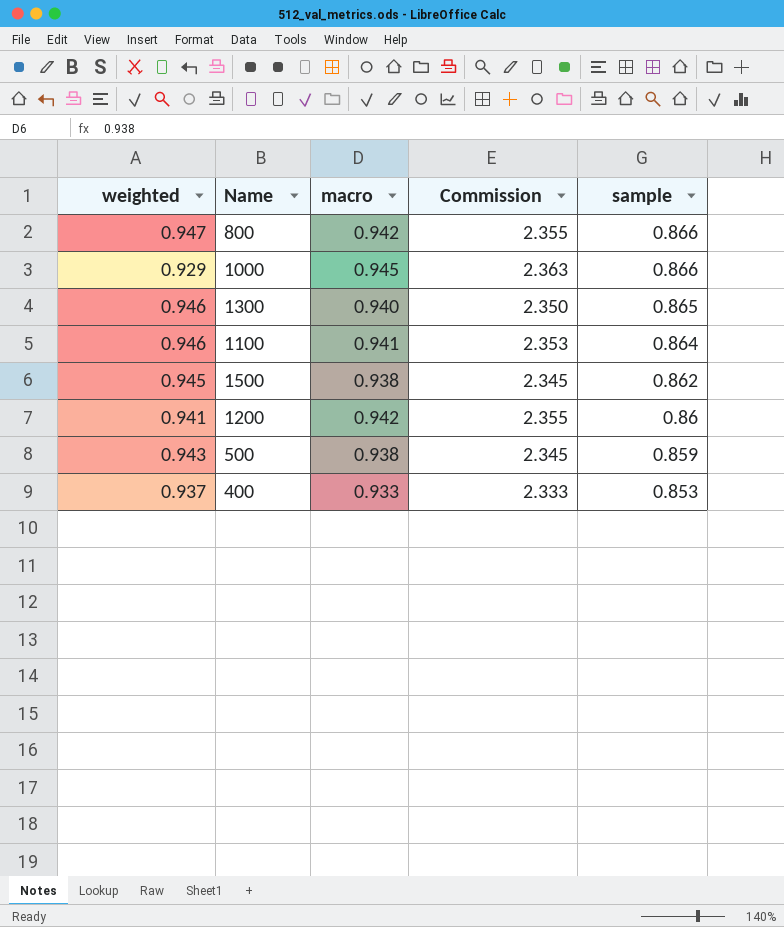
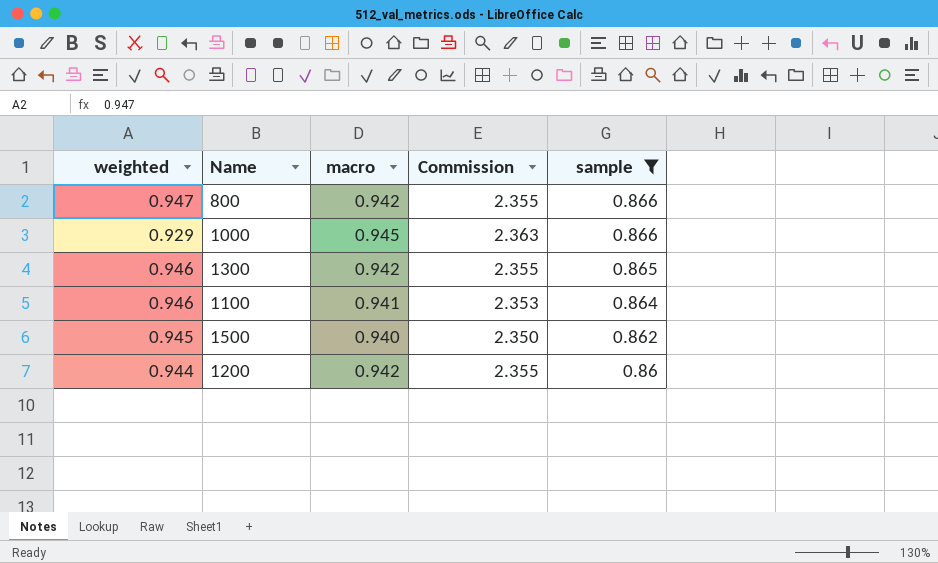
filter: none -> sample >= 0.86
1300 | macro: 0.940 -> 0.942
1300 | Commission: 2.350 -> 2.355
1500 | macro: 0.938 -> 0.940
1500 | Commission: 2.345 -> 2.350
1200 | weighted: 0.941 -> 0.944

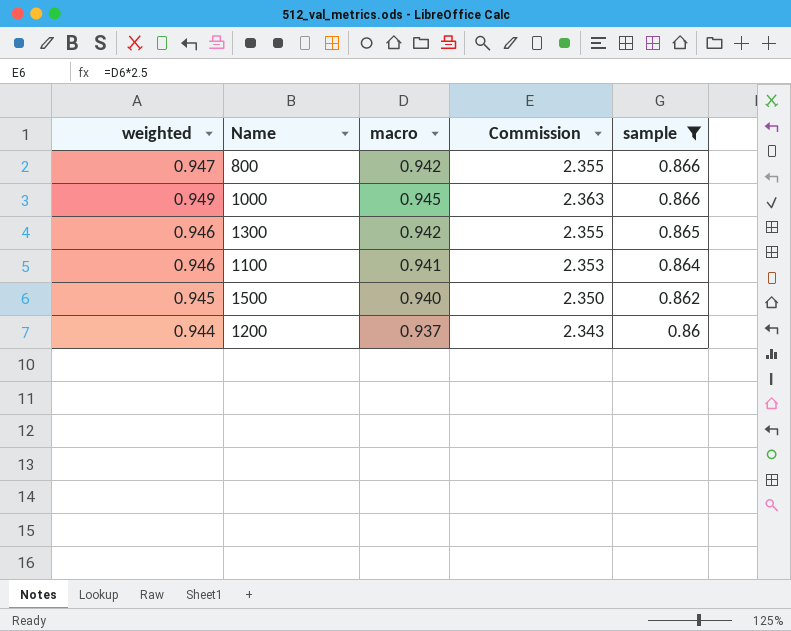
1000 | weighted: 0.929 -> 0.949
1200 | macro: 0.942 -> 0.937
1200 | Commission: 2.355 -> 2.343

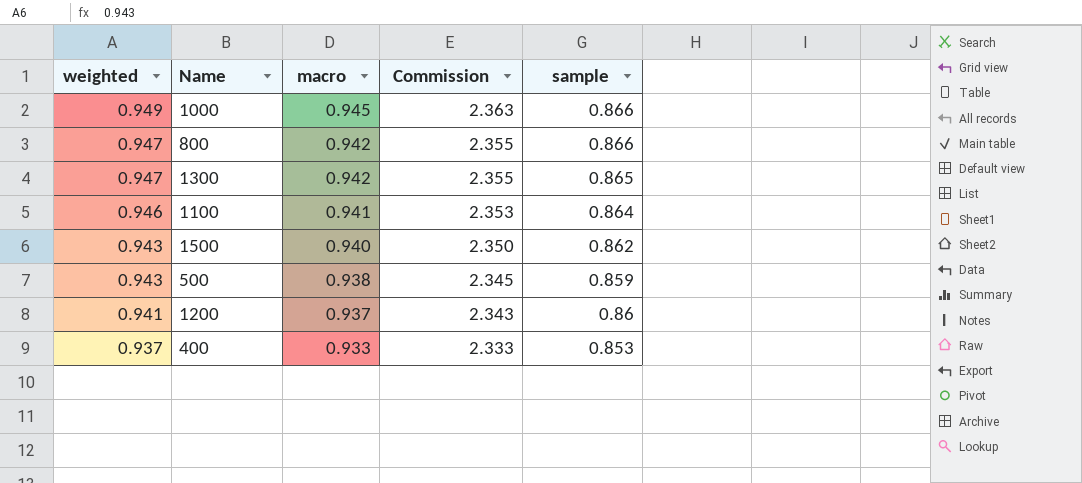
filter: sample >= 0.86 -> none
row order: sample descending -> weighted descending
1300 | weighted: 0.946 -> 0.947
1500 | weighted: 0.945 -> 0.943
1200 | weighted: 0.944 -> 0.941

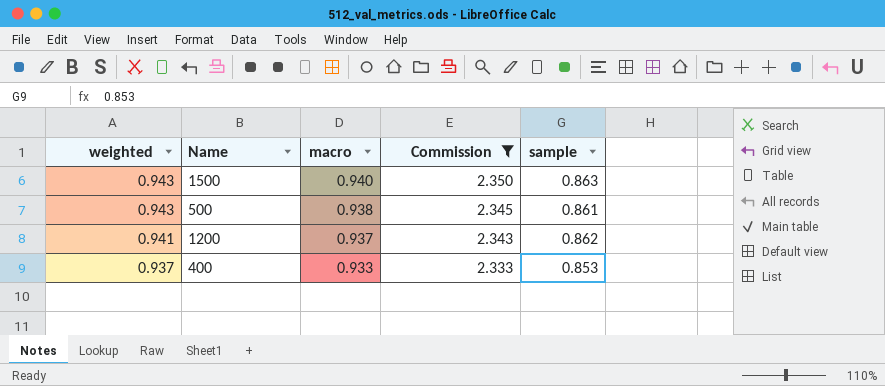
filter: none -> Commission <= 2.350
1500 | sample: 0.862 -> 0.863
500 | sample: 0.859 -> 0.861
1200 | sample: 0.86 -> 0.862

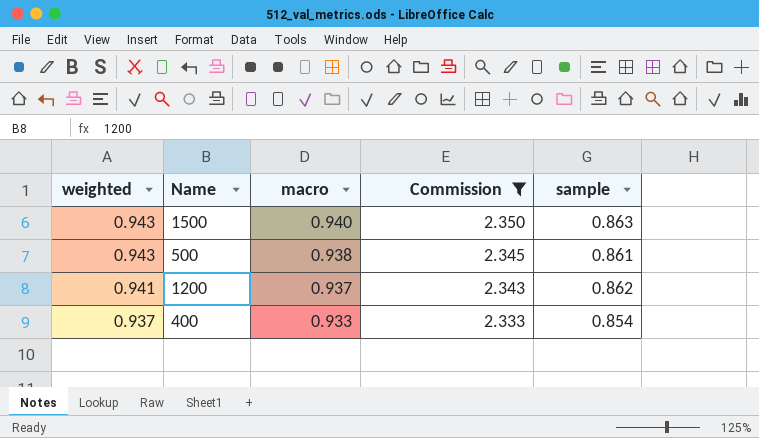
400 | sample: 0.853 -> 0.854

